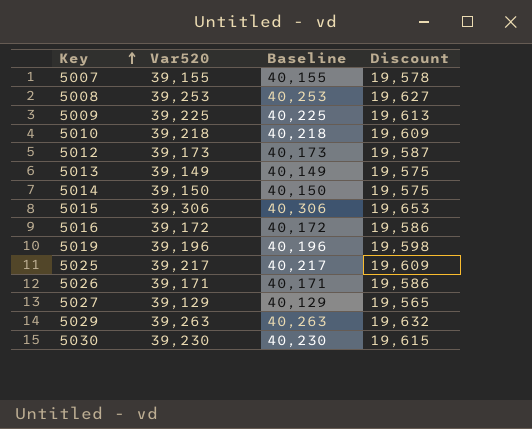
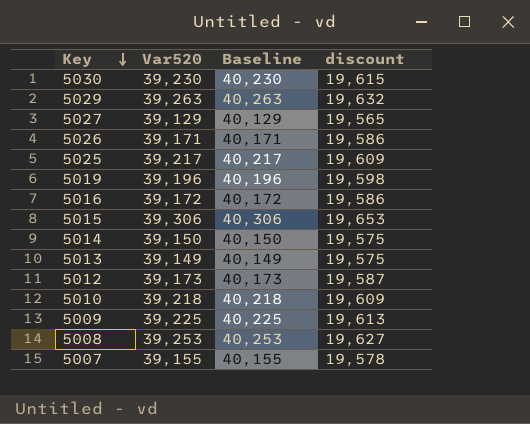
row order: Key ascending -> Key descending
column name: Discount -> discount

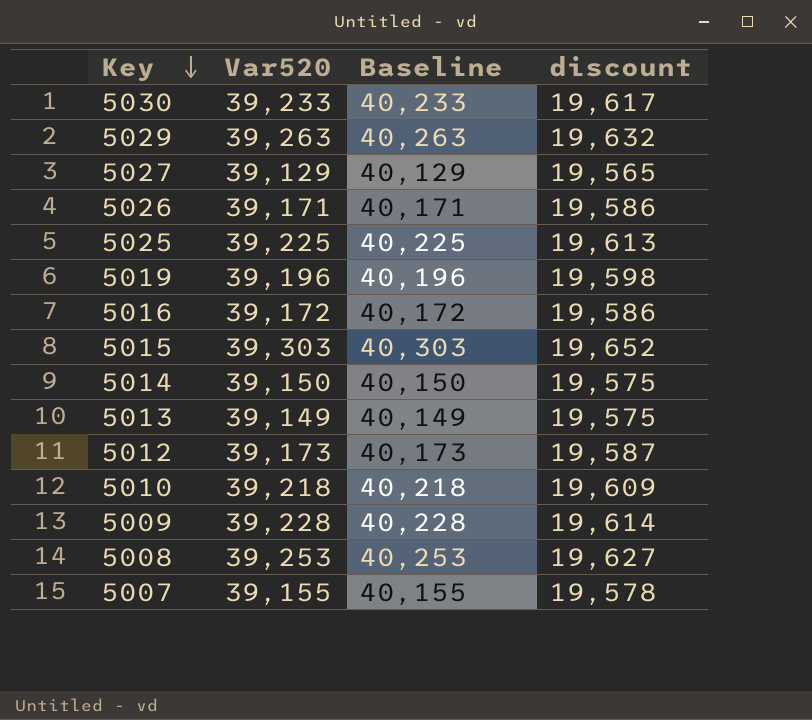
5030 | Var520: 39,230 -> 39,233
5030 | Baseline: 40,230 -> 40,233
5030 | discount: 19,615 -> 19,617
5025 | Var520: 39,217 -> 39,225
5025 | Baseline: 40,217 -> 40,225
5025 | discount: 19,609 -> 19,613
5015 | Var520: 39,306 -> 39,303
5015 | Baseline: 40,306 -> 40,303
5015 | discount: 19,653 -> 19,652
5009 | Var520: 39,225 -> 39,228
5009 | Baseline: 40,225 -> 40,228
5009 | discount: 19,613 -> 19,614

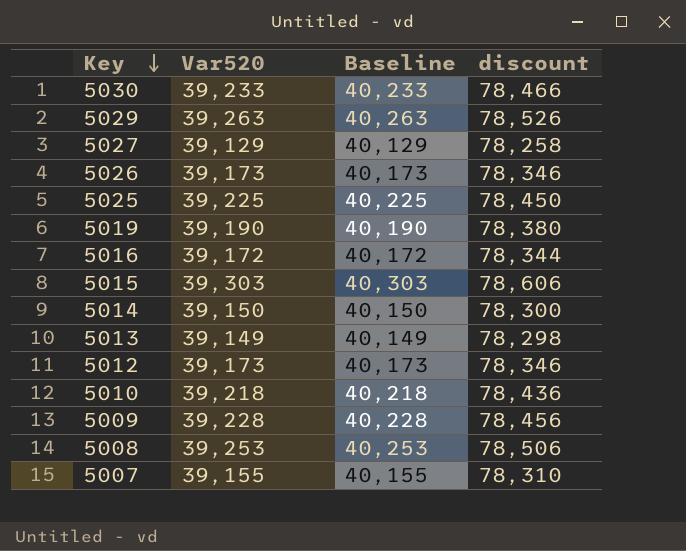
column discount | formula: [Var520] * 0.5 -> [Var520] * 2
5026 | Var520: 39,171 -> 39,173
5026 | Baseline: 40,171 -> 40,173
5019 | Var520: 39,196 -> 39,190
5019 | Baseline: 40,196 -> 40,190

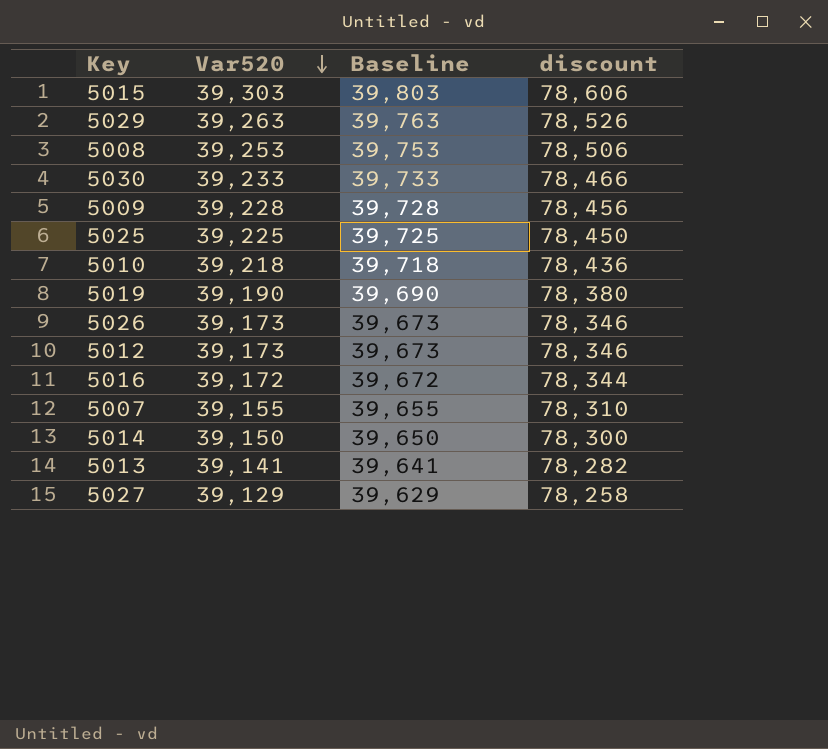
row order: Key descending -> Var520 descending
column Baseline | formula: [Var520] + 1000 -> [Var520] + 500
5013 | Var520: 39,149 -> 39,141
5013 | discount: 78,298 -> 78,282

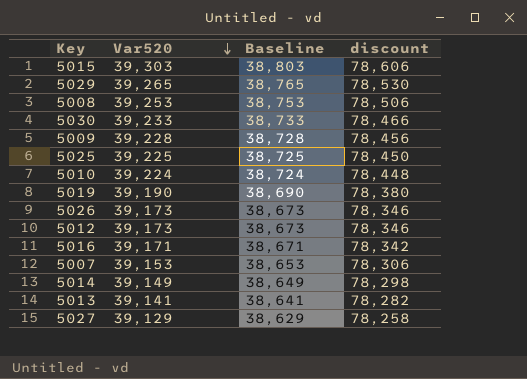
column Baseline | formula: [Var520] + 500 -> [Var520] - 500
5029 | Var520: 39,263 -> 39,265
5029 | discount: 78,526 -> 78,530
5010 | Var520: 39,218 -> 39,224
5010 | discount: 78,436 -> 78,448
5016 | Var520: 39,172 -> 39,171
5016 | discount: 78,344 -> 78,342
5007 | Var520: 39,155 -> 39,153
5007 | discount: 78,310 -> 78,306
5014 | Var520: 39,150 -> 39,149
5014 | discount: 78,300 -> 78,298

